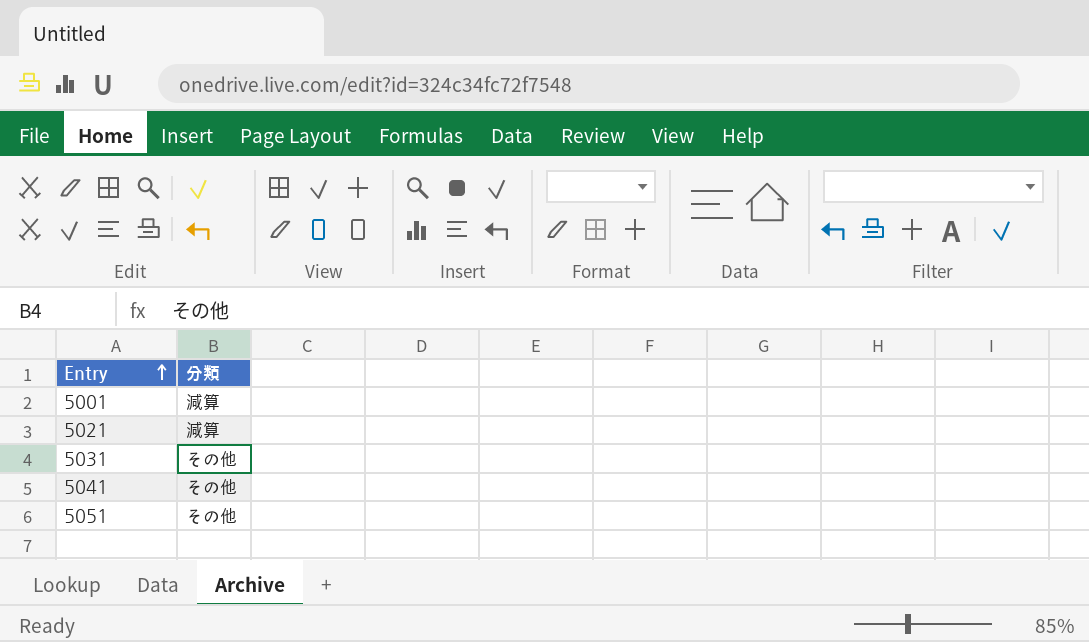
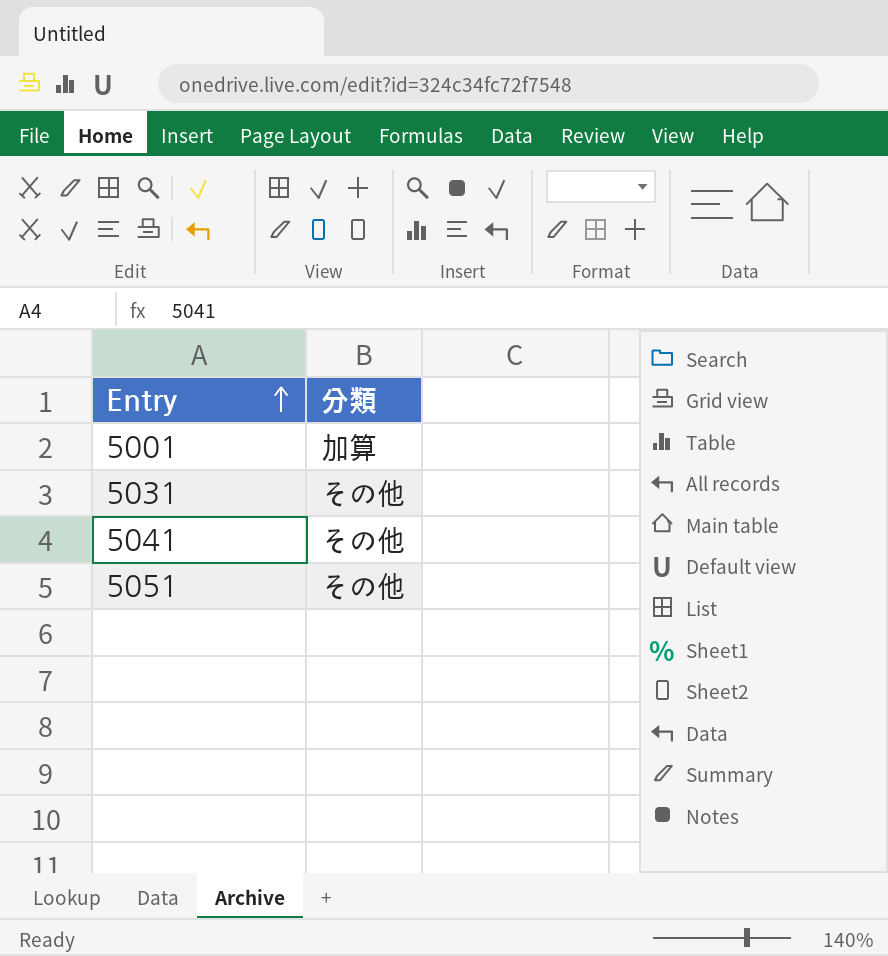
row 5021: 減算 -> none
5001 | 分類: 減算 -> 加算

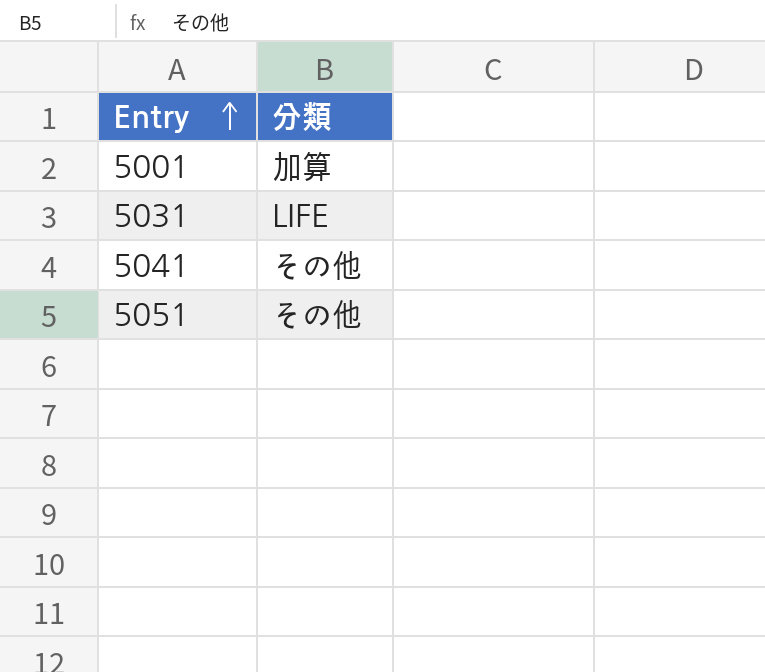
5031 | 分類: その他 -> LIFE

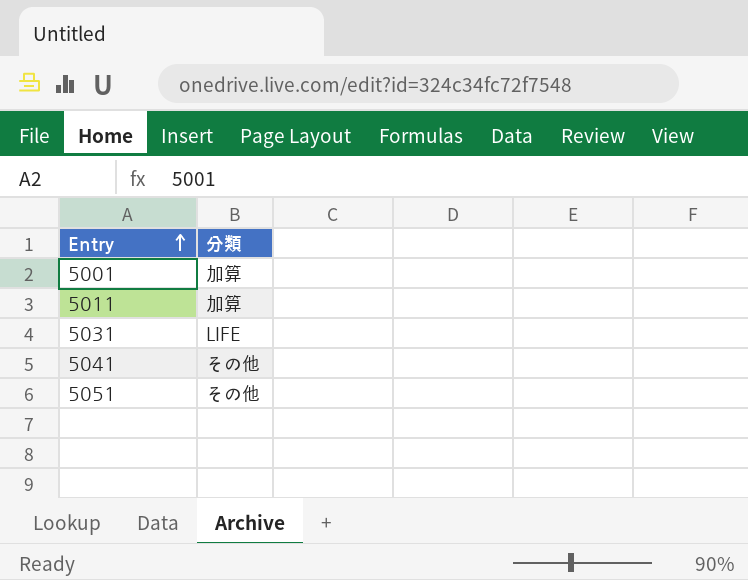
row 5011: none -> 加算

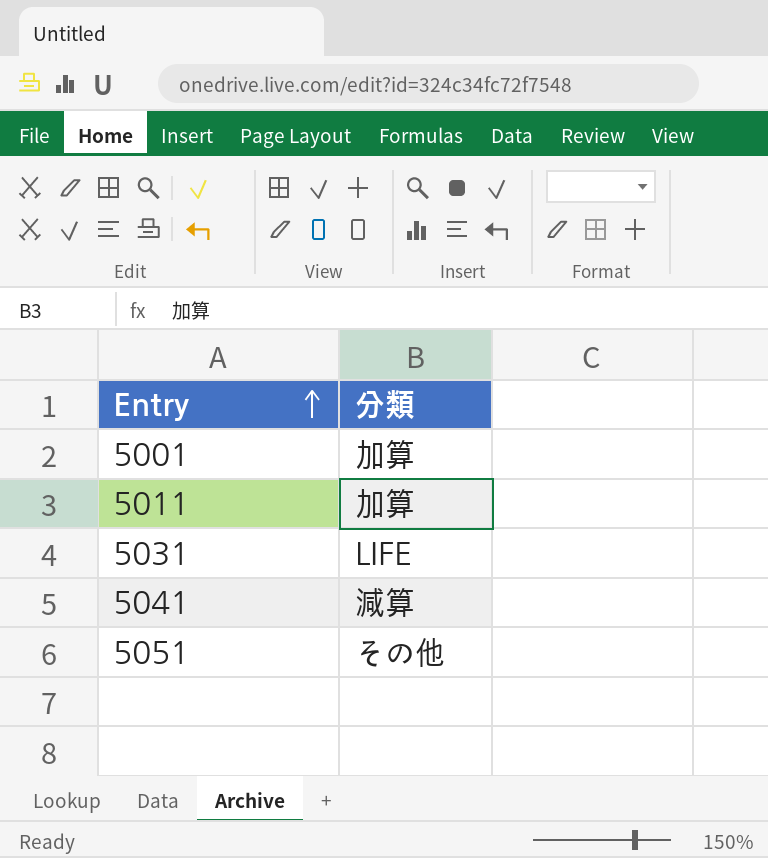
5041 | 分類: その他 -> 減算

